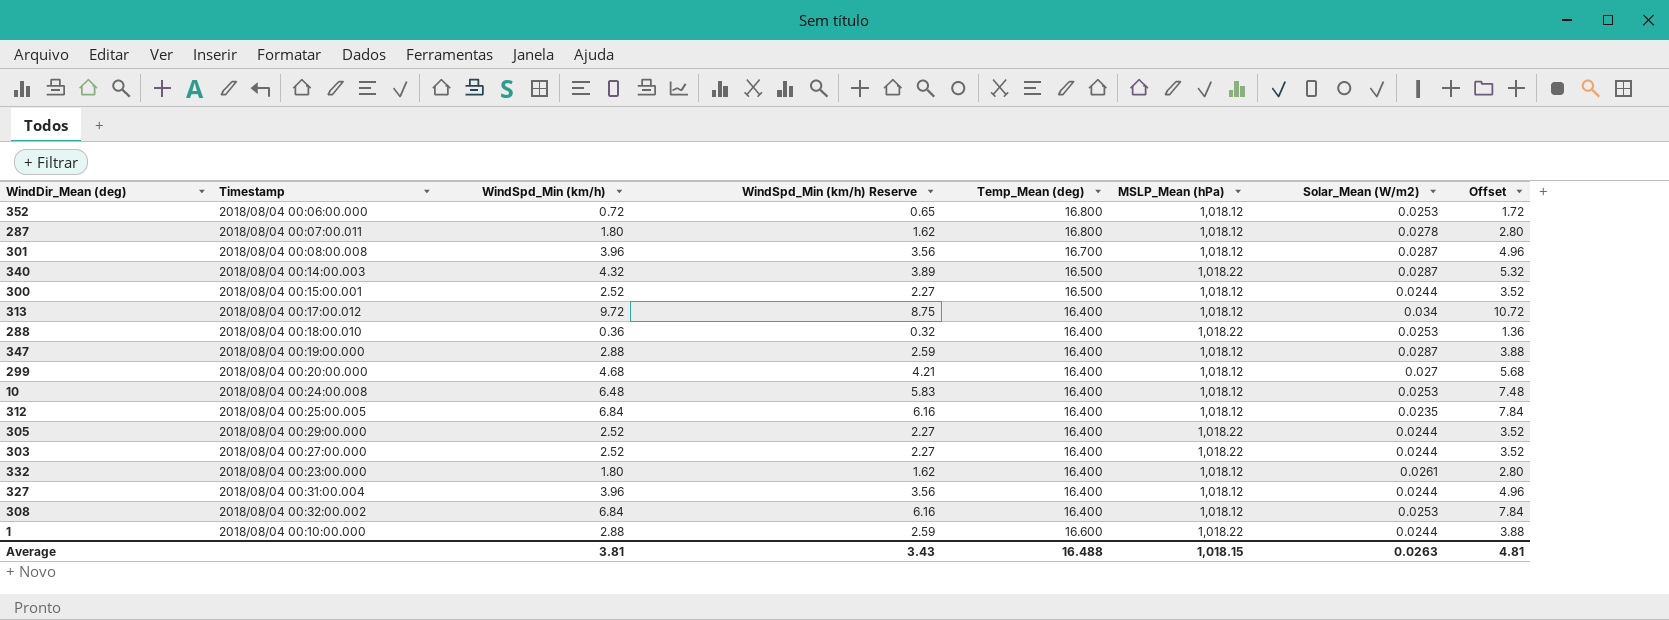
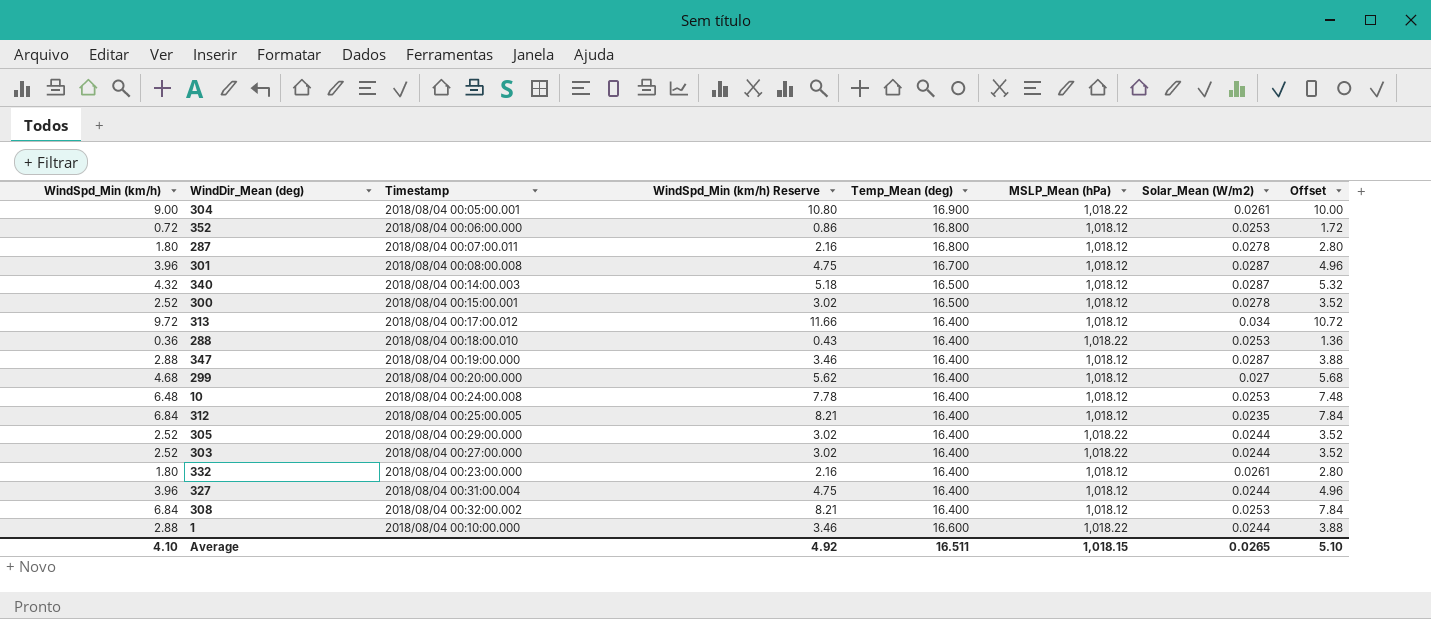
column WindSpd_Min (km/h) | position: 3 -> 1
column WindSpd_Min (km/h) Reserve | formula: [WindSpd_Min (km/h)] * 0.9 -> [WindSpd_Min (km/h)] * 1.2
row 304: none -> 9.00 | 2018/08/04 00:05:00.001 | 10.80 | 16.900 | 1,018.22 | 0.0261 | 10.00
340 | MSLP_Mean (hPa): 1,018.22 -> 1,018.12
300 | Solar_Mean (W/m2): 0.0244 -> 0.0278
Average | WindSpd_Min (km/h): 3.81 -> 4.10
Average | WindSpd_Min (km/h) Reserve: 3.43 -> 4.92
Average | Temp_Mean (deg): 16.488 -> 16.511
Average | Solar_Mean (W/m2): 0.0263 -> 0.0265
Average | Offset: 4.81 -> 5.10

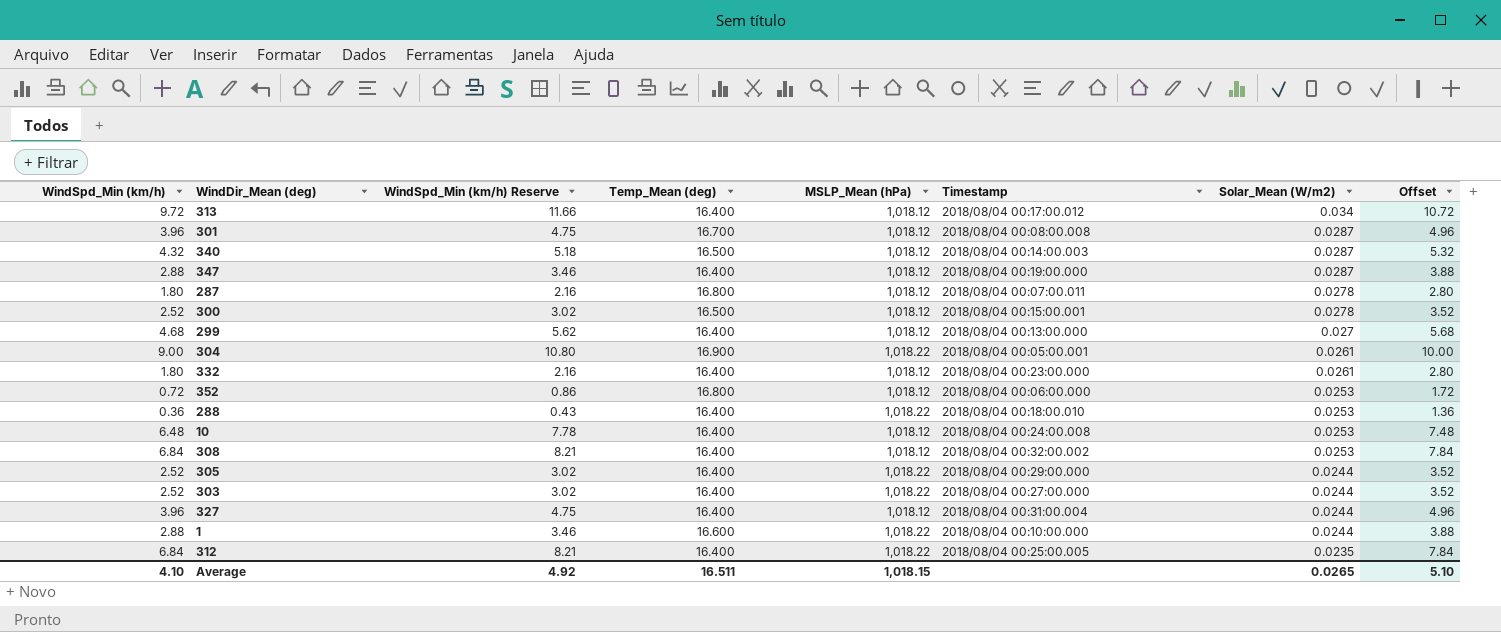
row order: none -> Solar_Mean (W/m2) descending
column Timestamp | position: 3 -> 6
299 | Timestamp: 2018/08/04 00:20:00.000 -> 2018/08/04 00:13:00.000
312 | MSLP_Mean (hPa): 1,018.12 -> 1,018.22

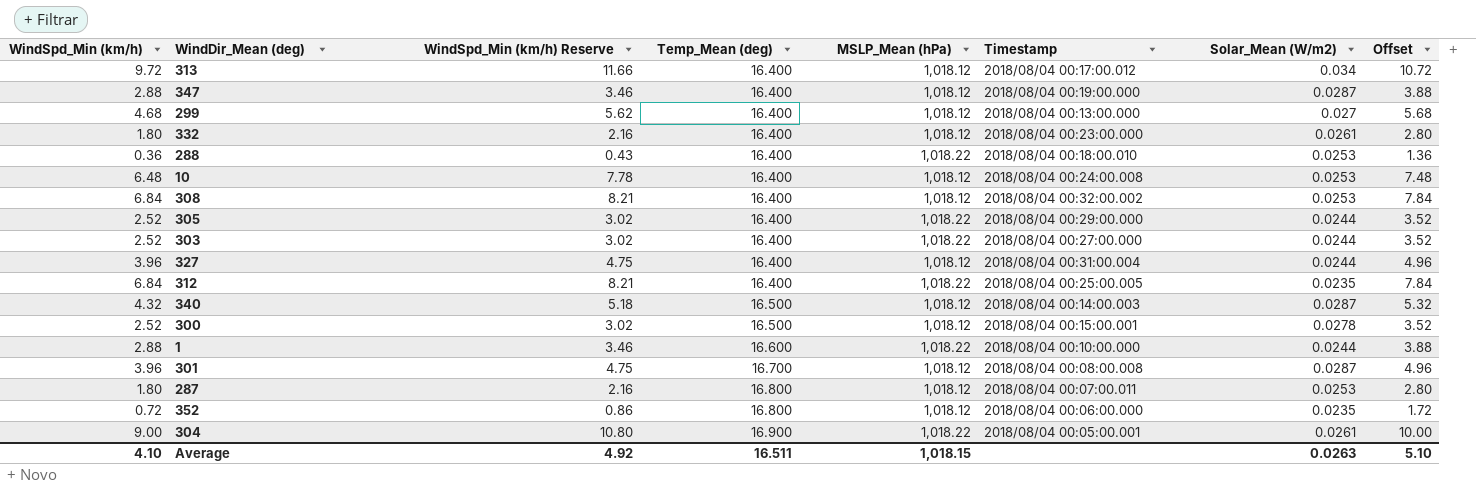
row order: Solar_Mean (W/m2) descending -> Temp_Mean (deg) ascending
287 | Solar_Mean (W/m2): 0.0278 -> 0.0253
352 | Solar_Mean (W/m2): 0.0253 -> 0.0235
Average | Solar_Mean (W/m2): 0.0265 -> 0.0263

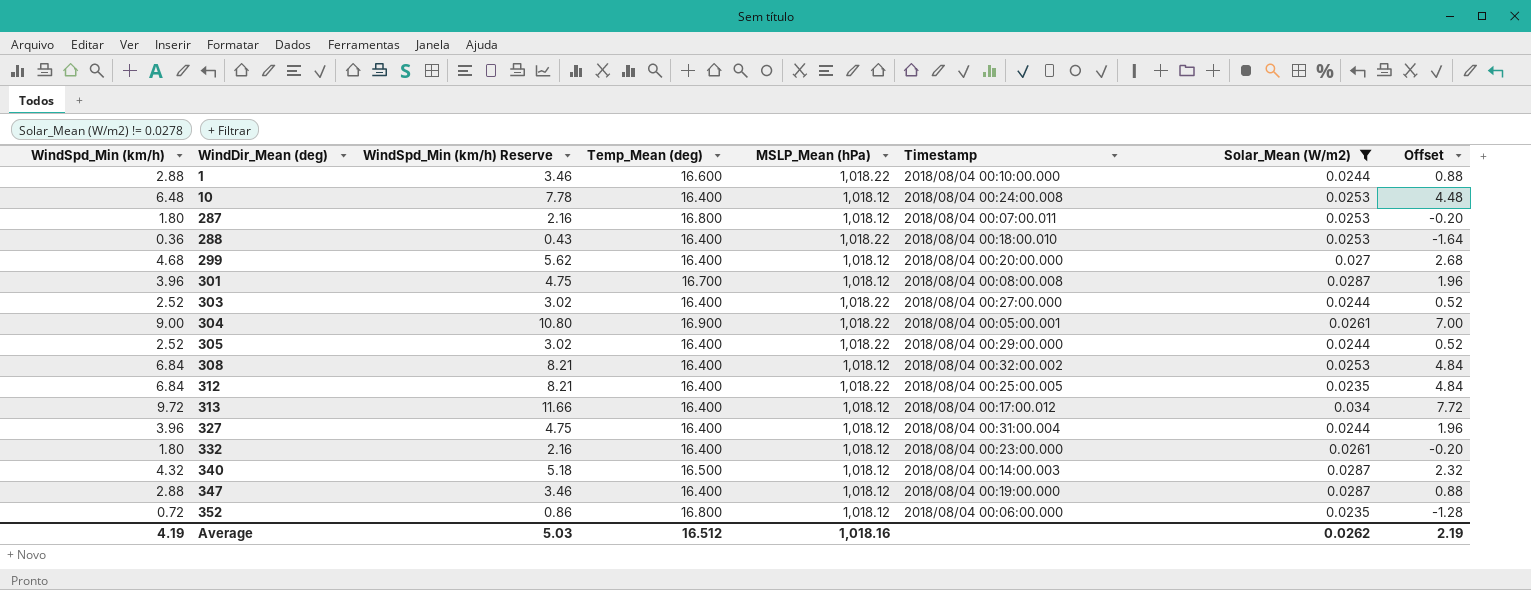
filter: none -> Solar_Mean (W/m2) != 0.0278
row order: Temp_Mean (deg) ascending -> WindDir_Mean (deg) ascending
column Offset | formula: [WindSpd_Min (km/h)] + 1 -> [WindSpd_Min (km/h)] - 2
299 | Timestamp: 2018/08/04 00:13:00.000 -> 2018/08/04 00:20:00.000
Average | WindSpd_Min (km/h): 4.10 -> 4.19
Average | WindSpd_Min (km/h) Reserve: 4.92 -> 5.03
Average | Temp_Mean (deg): 16.511 -> 16.512
Average | MSLP_Mean (hPa): 1,018.15 -> 1,018.16
Average | Solar_Mean (W/m2): 0.0263 -> 0.0262
Average | Offset: 5.10 -> 2.19

